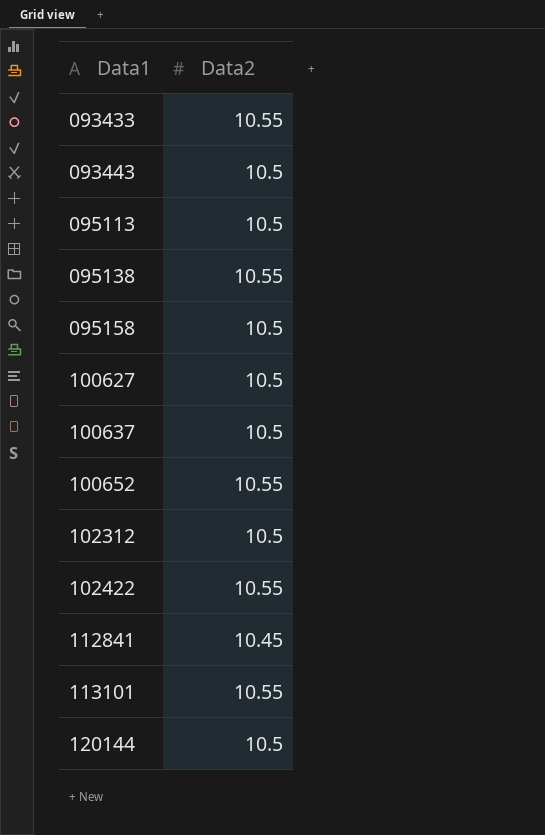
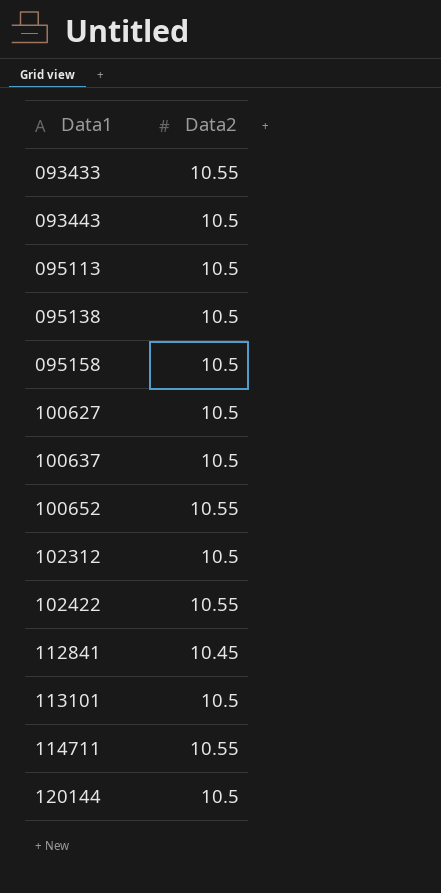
095138 | Data2: 10.55 -> 10.5
113101 | Data2: 10.55 -> 10.5
row 114711: none -> 10.55

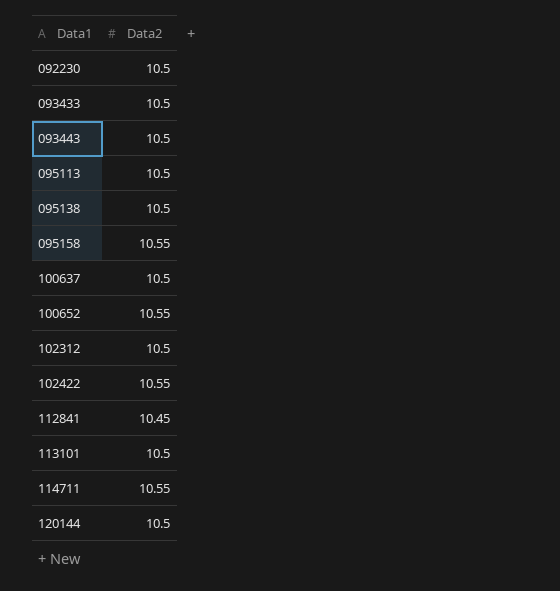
row 100627: 10.5 -> none
row 092230: none -> 10.5
093433 | Data2: 10.55 -> 10.5
095158 | Data2: 10.5 -> 10.55

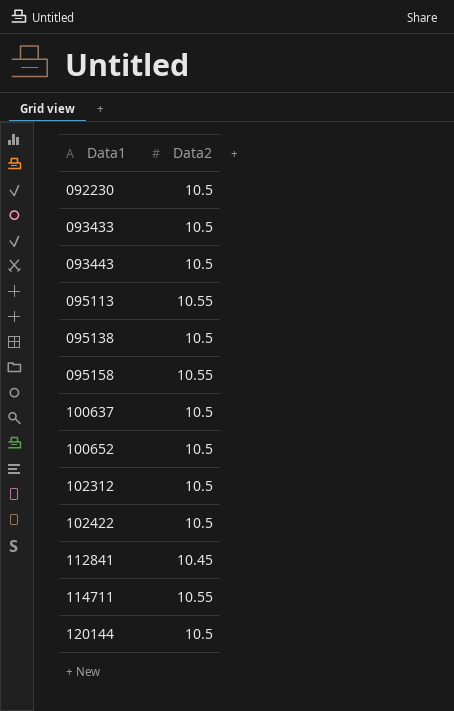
row 113101: 10.5 -> none
095113 | Data2: 10.5 -> 10.55
100652 | Data2: 10.55 -> 10.5
102422 | Data2: 10.55 -> 10.5

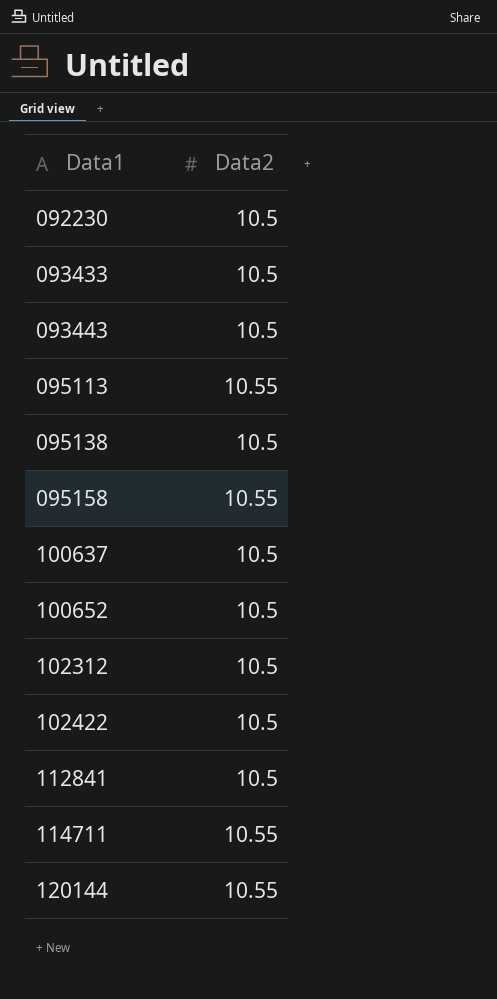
112841 | Data2: 10.45 -> 10.5
120144 | Data2: 10.5 -> 10.55

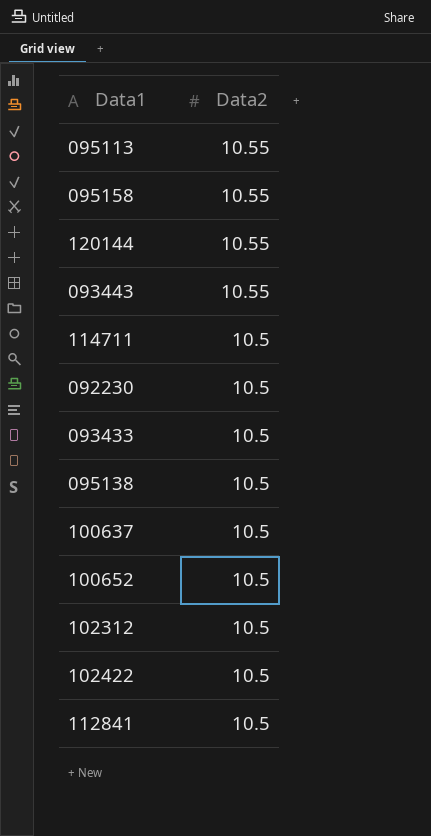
row order: Data1 ascending -> Data2 descending
093443 | Data2: 10.5 -> 10.55
114711 | Data2: 10.55 -> 10.5

